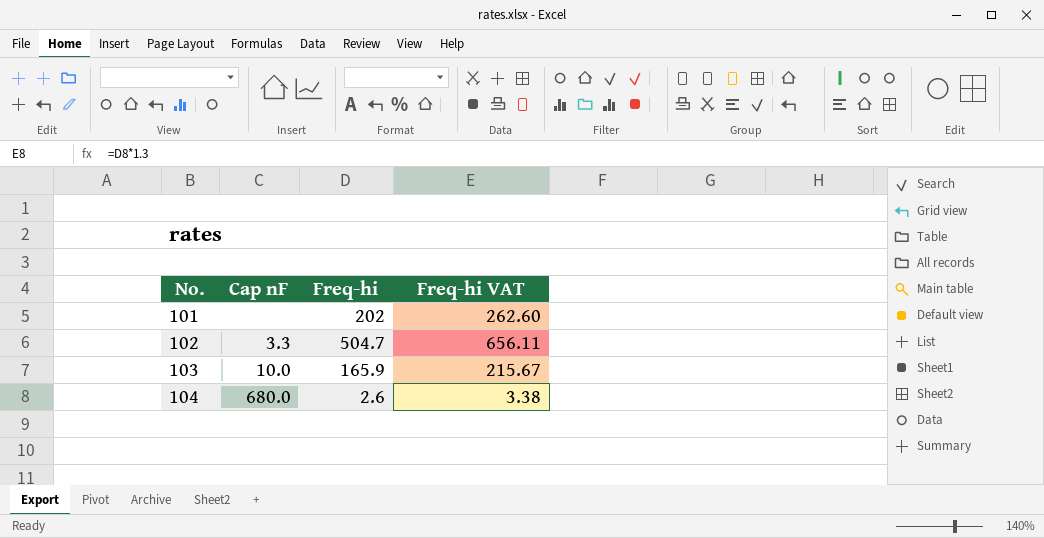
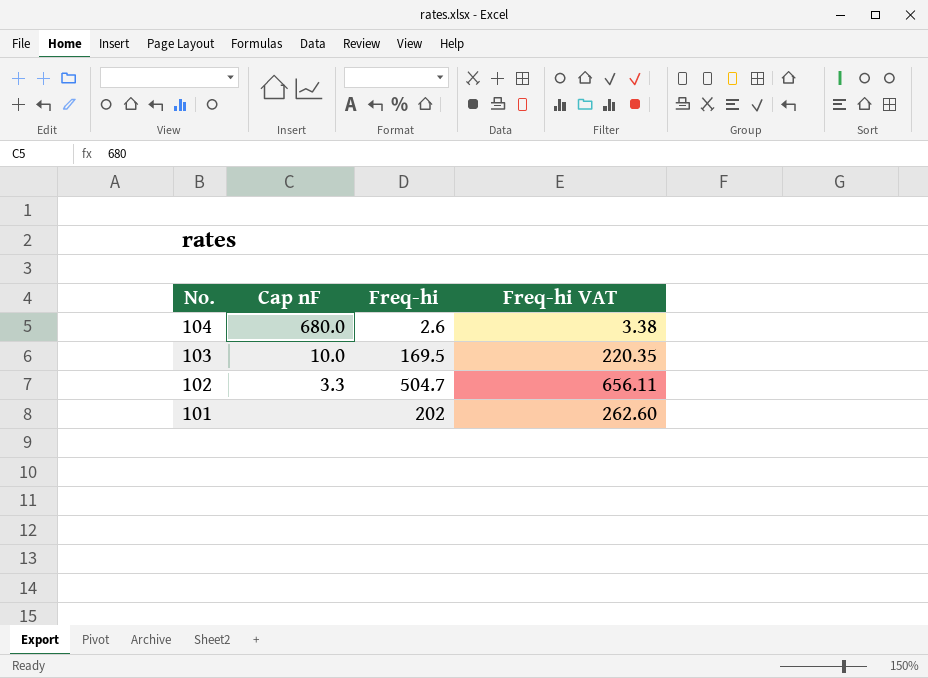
row order: No. ascending -> No. descending
103 | Freq-hi: 165.9 -> 169.5
103 | Freq-hi VAT: 215.67 -> 220.35

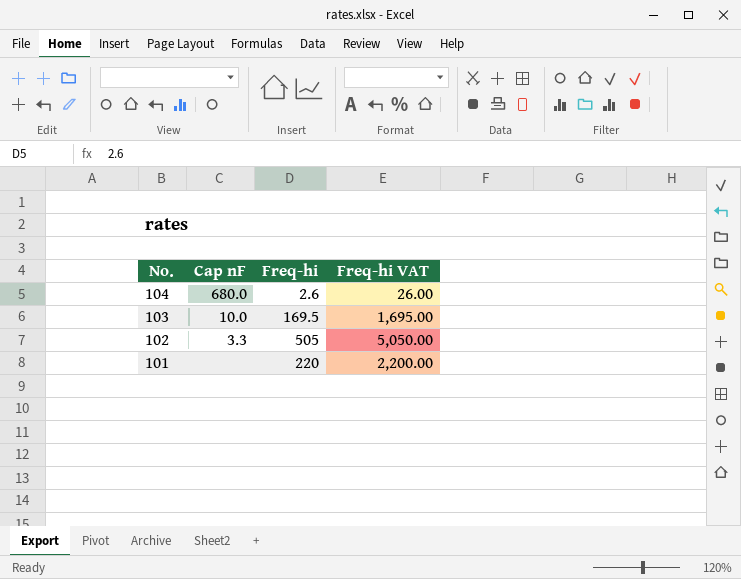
column Freq-hi VAT | formula: [Freq-hi] * 1.3 -> [Freq-hi] * 10
102 | Freq-hi: 504.7 -> 505
101 | Freq-hi: 202 -> 220

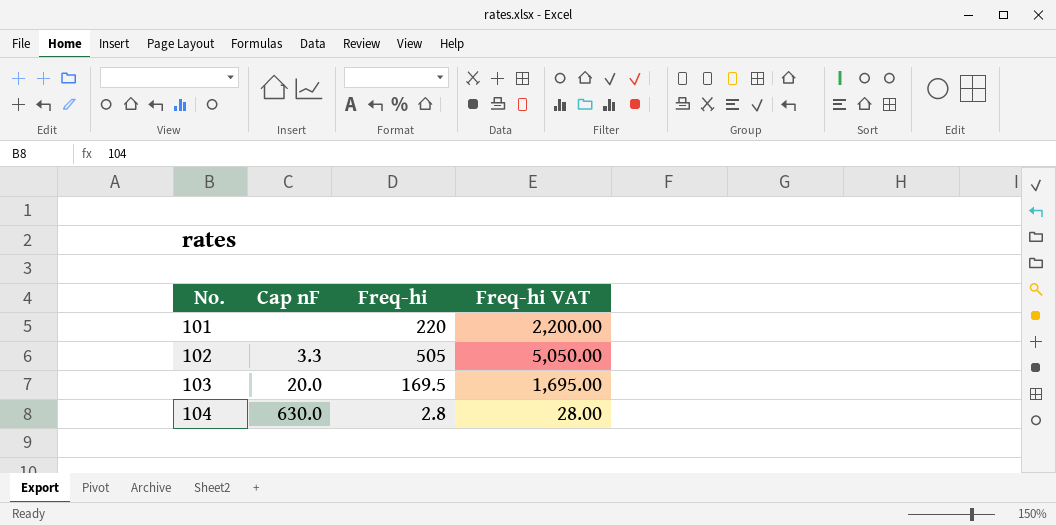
row order: No. descending -> No. ascending
103 | Cap nF: 10.0 -> 20.0
104 | Cap nF: 680.0 -> 630.0
104 | Freq-hi: 2.6 -> 2.8
104 | Freq-hi VAT: 26.00 -> 28.00

